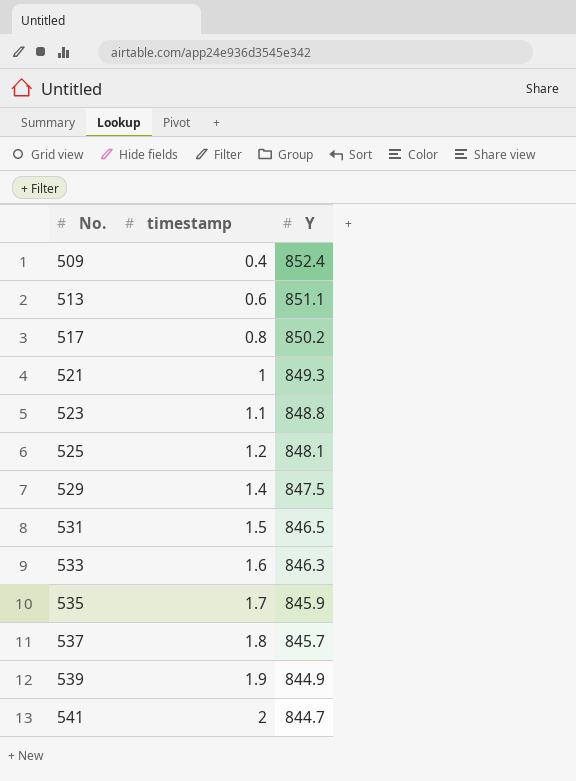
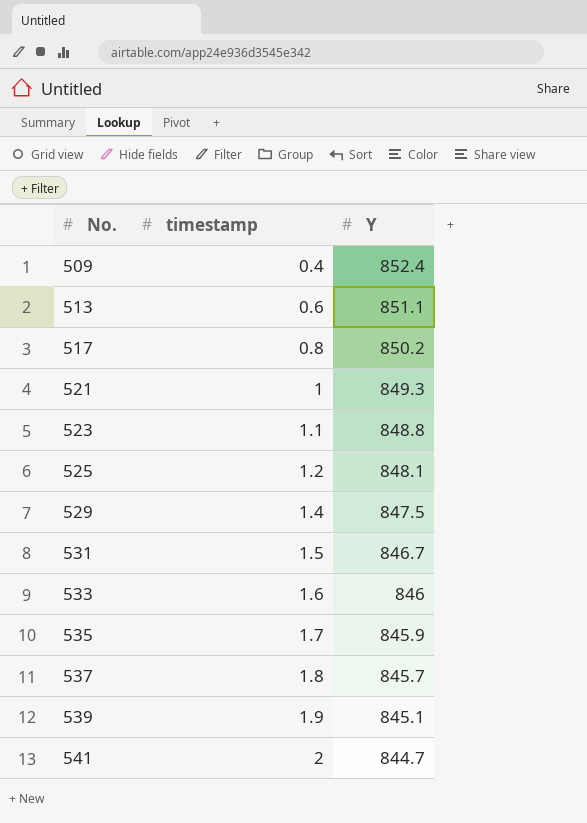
531 | Y: 846.5 -> 846.7
533 | Y: 846.3 -> 846
539 | Y: 844.9 -> 845.1

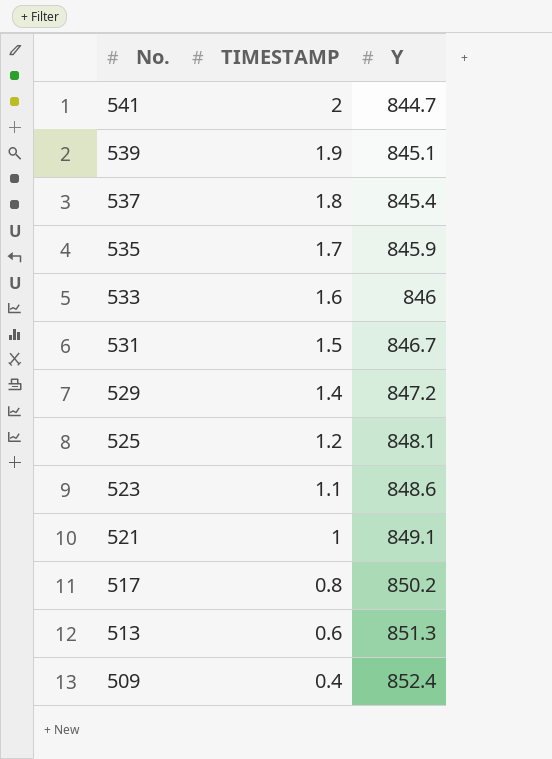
row order: No. ascending -> No. descending
column name: timestamp -> TIMESTAMP
537 | Y: 845.7 -> 845.4
529 | Y: 847.5 -> 847.2
523 | Y: 848.8 -> 848.6
521 | Y: 849.3 -> 849.1
513 | Y: 851.1 -> 851.3

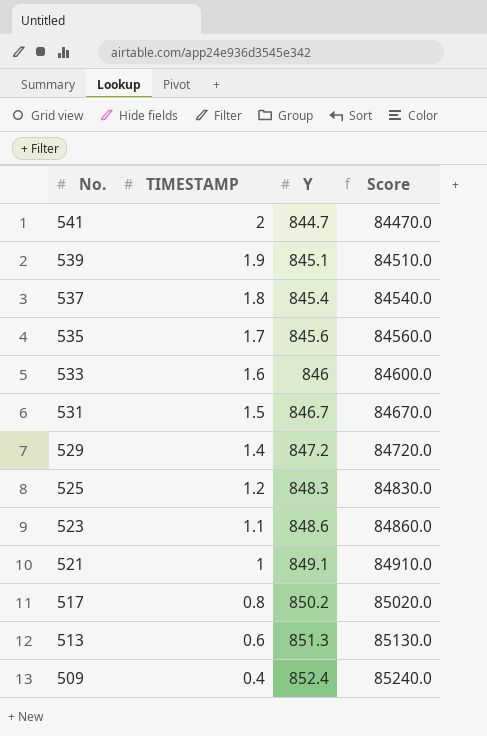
column Score | formula: none -> [Y] * 100
535 | Y: 845.9 -> 845.6
525 | Y: 848.1 -> 848.3

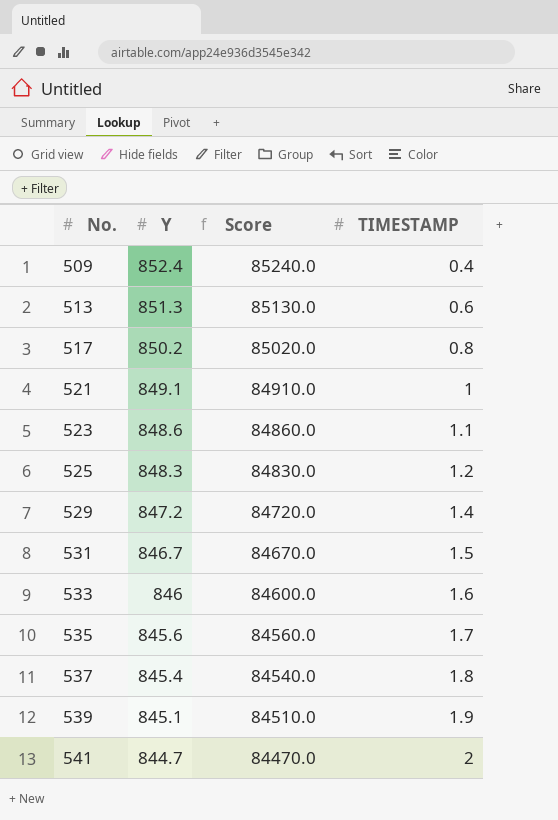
row order: No. descending -> No. ascending
column TIMESTAMP | position: 2 -> 4

